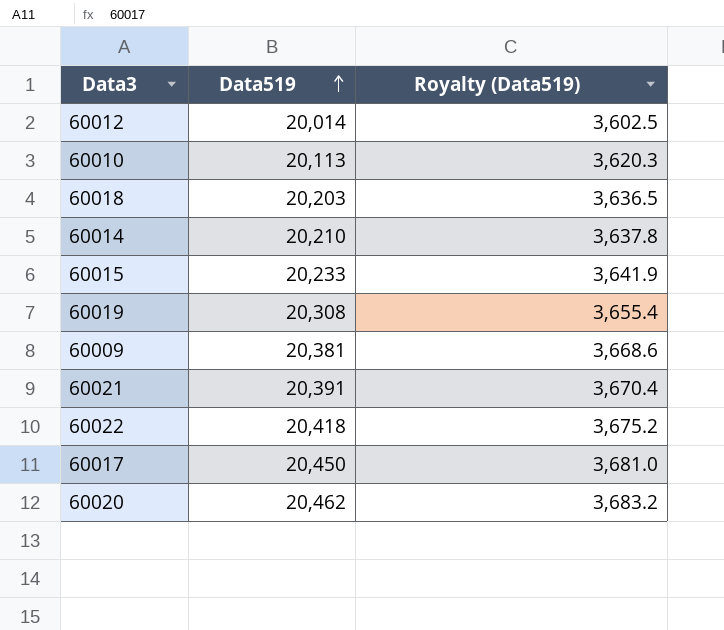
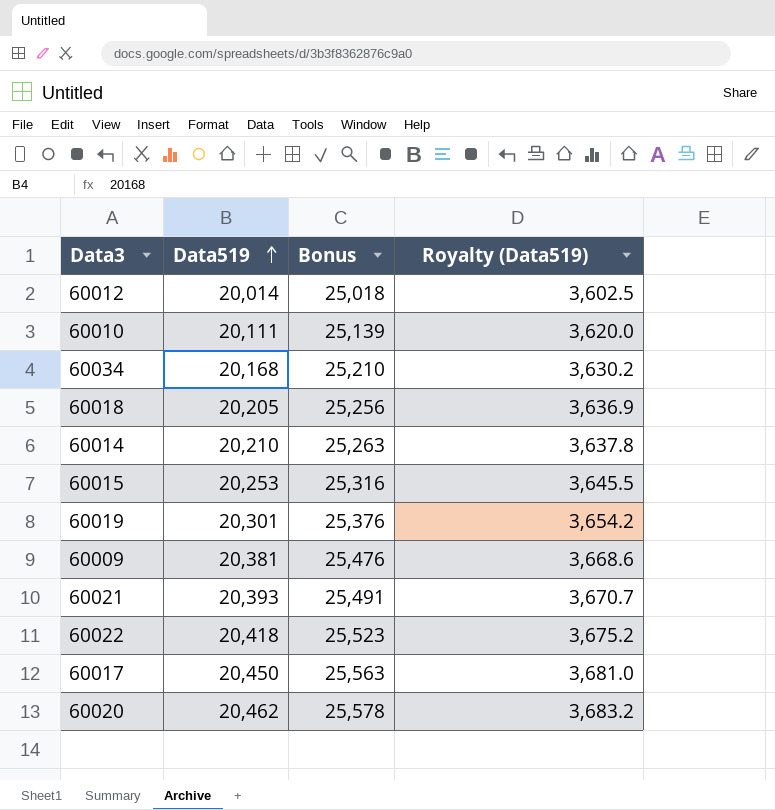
column Bonus | formula: none -> [Data519] * 1.25
60010 | Data519: 20,113 -> 20,111
60010 | Royalty (Data519): 3,620.3 -> 3,620.0
row 60034: none -> 20,168 | 25,210 | 3,630.2
60018 | Data519: 20,203 -> 20,205
60018 | Royalty (Data519): 3,636.5 -> 3,636.9
60015 | Data519: 20,233 -> 20,253
60015 | Royalty (Data519): 3,641.9 -> 3,645.5
60019 | Data519: 20,308 -> 20,301
60019 | Royalty (Data519): 3,655.4 -> 3,654.2
60021 | Data519: 20,391 -> 20,393
60021 | Royalty (Data519): 3,670.4 -> 3,670.7

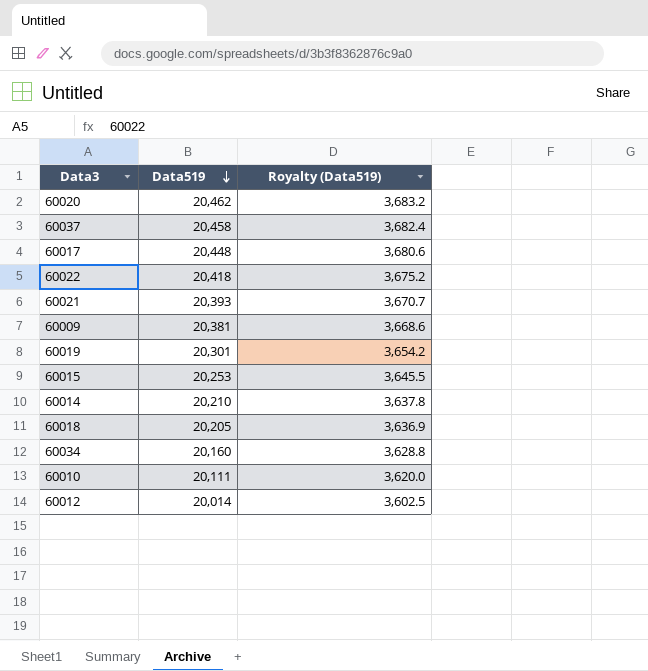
row order: Data519 ascending -> Data519 descending
column Bonus | formula: [Data519] * 1.25 -> none
row 60037: none -> 20,458 | 3,682.4
60017 | Data519: 20,450 -> 20,448
60017 | Royalty (Data519): 3,681.0 -> 3,680.6
60034 | Data519: 20,168 -> 20,160
60034 | Royalty (Data519): 3,630.2 -> 3,628.8

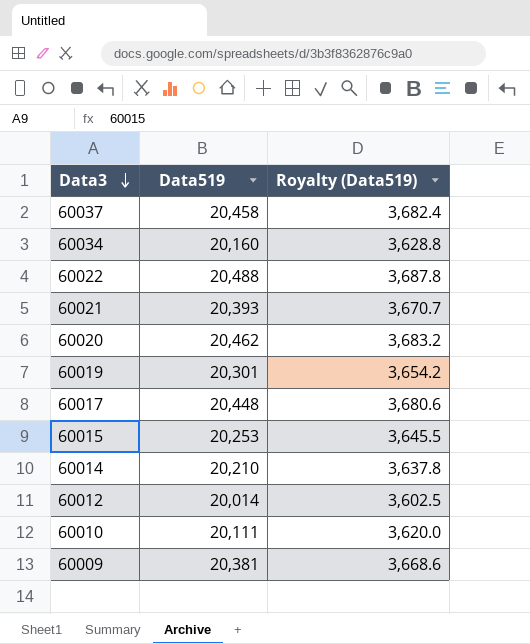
row order: Data519 descending -> Data3 descending
row 60018: 20,205 | 3,636.9 -> none
60022 | Data519: 20,418 -> 20,488
60022 | Royalty (Data519): 3,675.2 -> 3,687.8

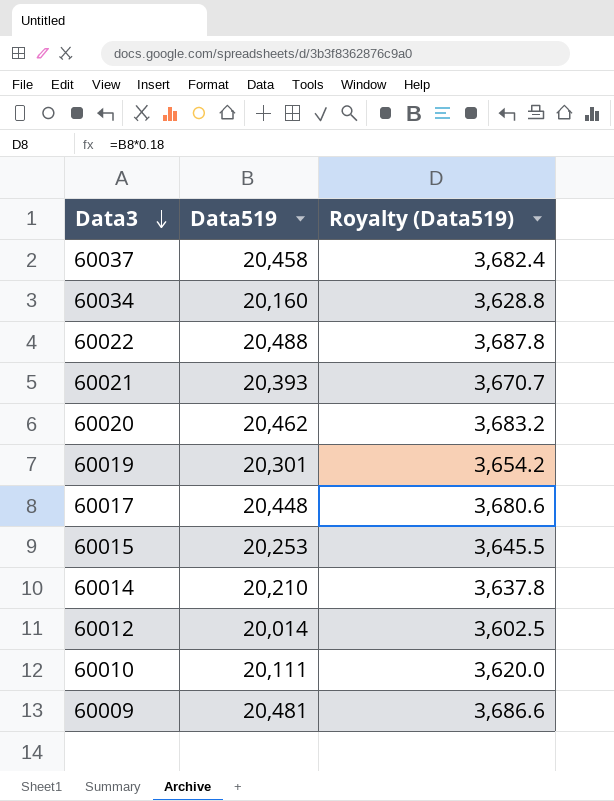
60009 | Data519: 20,381 -> 20,481
60009 | Royalty (Data519): 3,668.6 -> 3,686.6

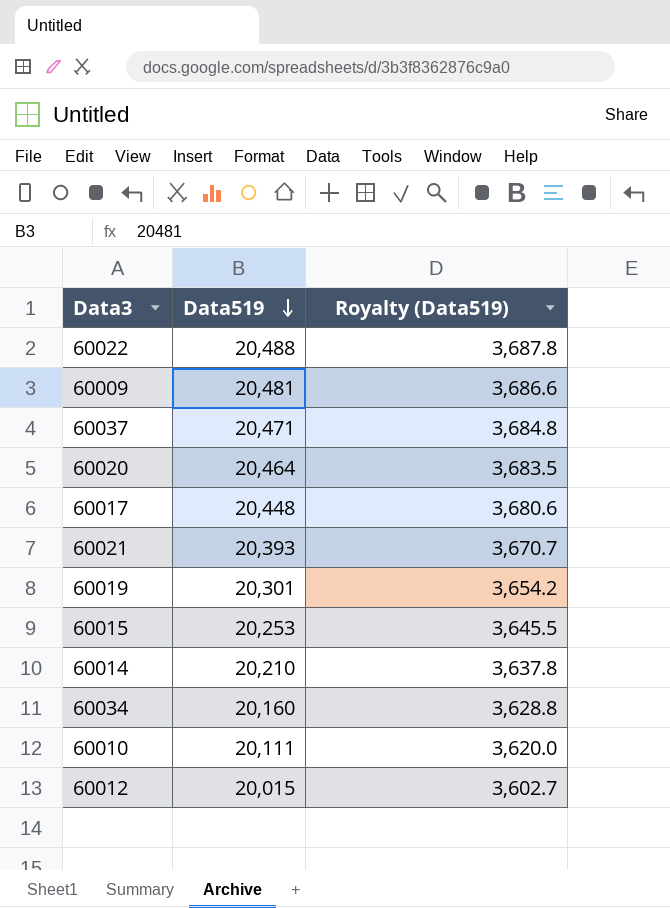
row order: Data3 descending -> Data519 descending
60037 | Data519: 20,458 -> 20,471
60037 | Royalty (Data519): 3,682.4 -> 3,684.8
60020 | Data519: 20,462 -> 20,464
60020 | Royalty (Data519): 3,683.2 -> 3,683.5
60012 | Data519: 20,014 -> 20,015
60012 | Royalty (Data519): 3,602.5 -> 3,602.7

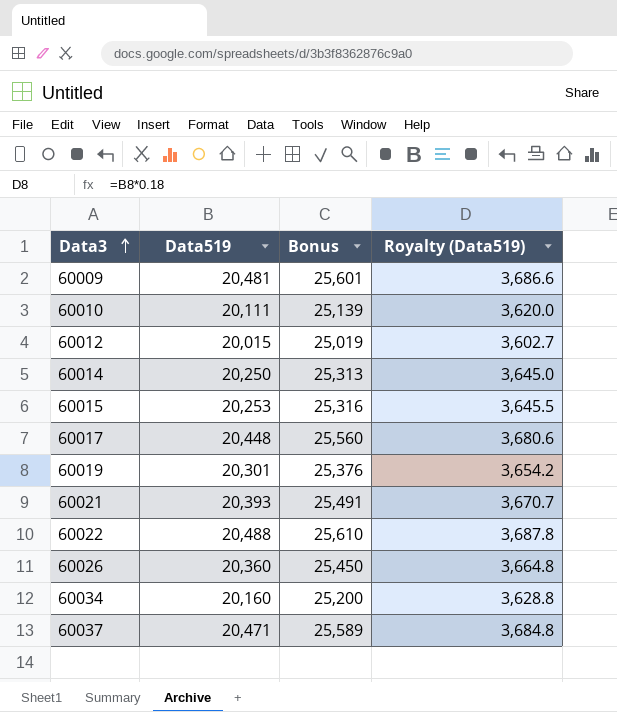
row order: Data519 descending -> Data3 ascending
column Bonus | formula: none -> [Data519] * 1.25
row 60020: 20,464 | 3,683.5 -> none
60014 | Data519: 20,210 -> 20,250
60014 | Royalty (Data519): 3,637.8 -> 3,645.0
row 60026: none -> 20,360 | 25,450 | 3,664.8

